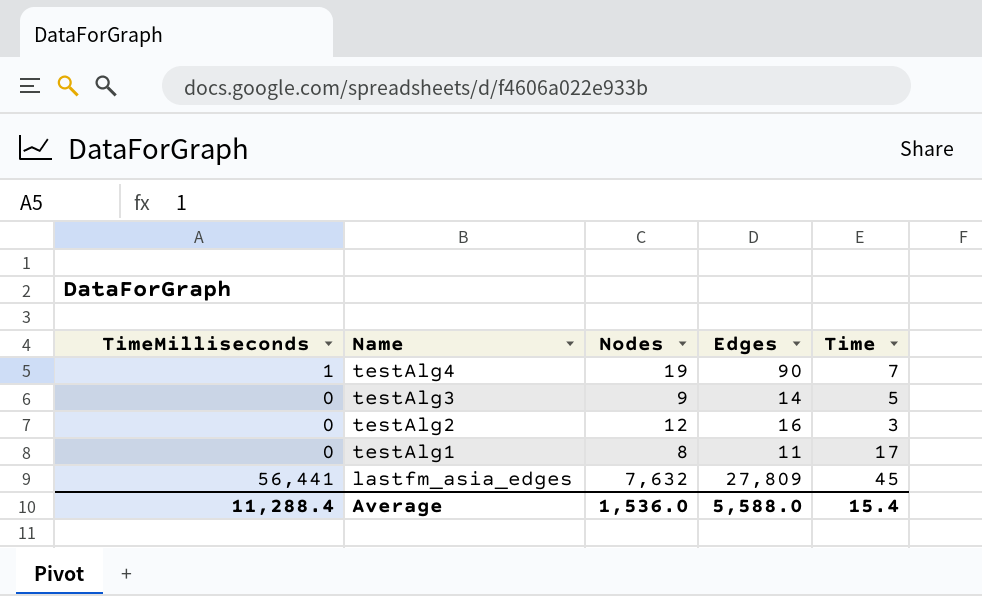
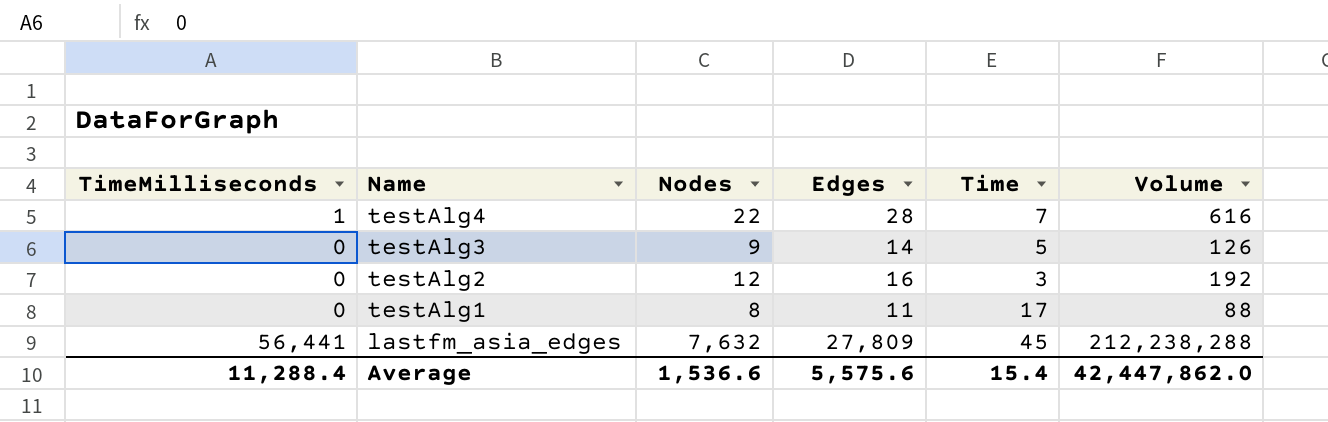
column Volume | formula: none -> [Nodes] * [Edges]
testAlg4 | Nodes: 19 -> 22
testAlg4 | Edges: 90 -> 28
Average | Nodes: 1,536.0 -> 1,536.6
Average | Edges: 5,588.0 -> 5,575.6

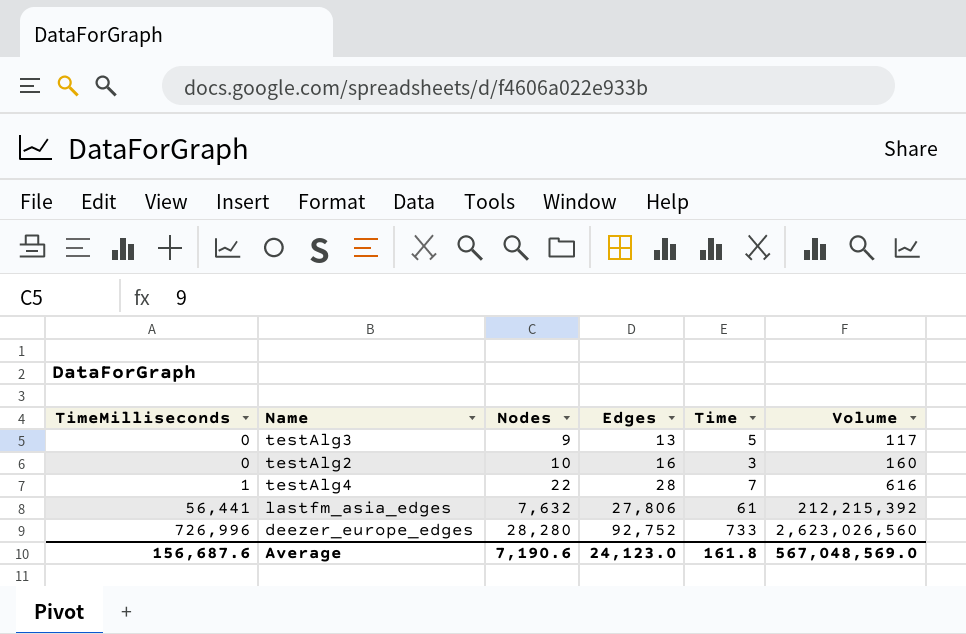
row order: Name descending -> TimeMilliseconds ascending
row testAlg1: 0 | 8 | 11 | 17 | 88 -> none
testAlg3 | Edges: 14 -> 13
testAlg3 | Volume: 126 -> 117
testAlg2 | Nodes: 12 -> 10
testAlg2 | Volume: 192 -> 160
lastfm_asia_edges | Edges: 27,809 -> 27,806
lastfm_asia_edges | Time: 45 -> 61
lastfm_asia_edges | Volume: 212,238,288 -> 212,215,392
row deezer_europe_edges: none -> 726,996 | 28,280 | 92,752 | 733 | 2,623,026,560
Average | TimeMilliseconds: 11,288.4 -> 156,687.6
Average | Nodes: 1,536.6 -> 7,190.6
Average | Edges: 5,575.6 -> 24,123.0
Average | Time: 15.4 -> 161.8
Average | Volume: 42,447,862.0 -> 567,048,569.0

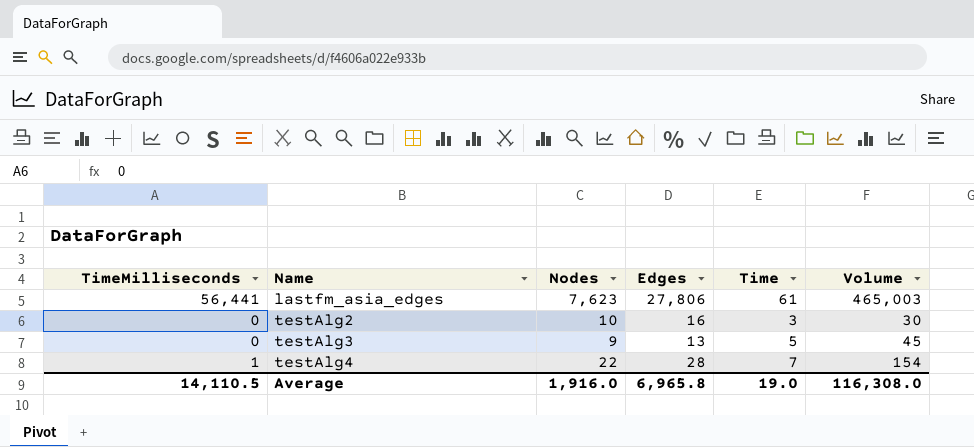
row order: TimeMilliseconds ascending -> Name ascending
column Volume | formula: [Nodes] * [Edges] -> [Nodes] * [Time]
row deezer_europe_edges: 726,996 | 28,280 | 92,752 | 733 | 2,623,026,560 -> none
lastfm_asia_edges | Nodes: 7,632 -> 7,623
Average | TimeMilliseconds: 156,687.6 -> 14,110.5
Average | Nodes: 7,190.6 -> 1,916.0
Average | Edges: 24,123.0 -> 6,965.8
Average | Time: 161.8 -> 19.0
Average | Volume: 567,048,569.0 -> 116,308.0

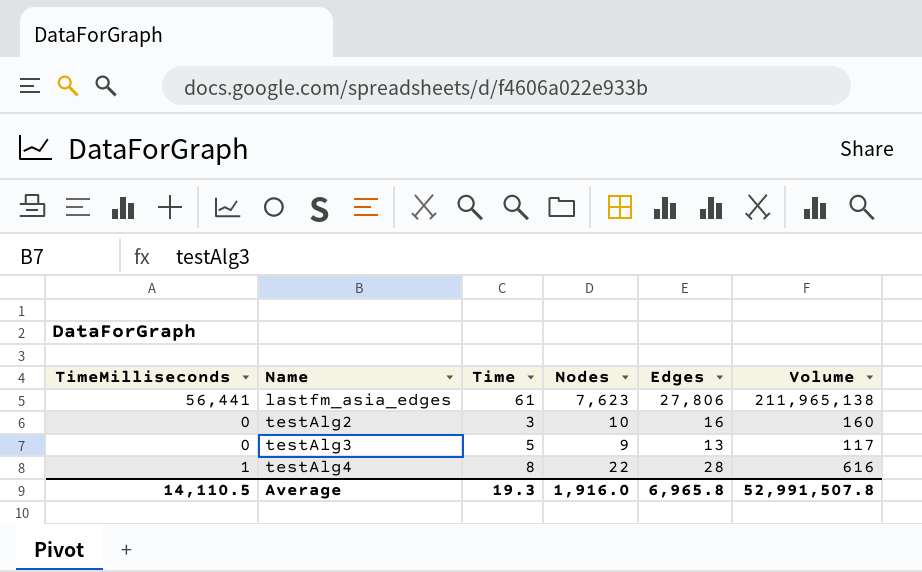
column Time | position: 5 -> 3
column Volume | formula: [Nodes] * [Time] -> [Nodes] * [Edges]
testAlg4 | Time: 7 -> 8
Average | Time: 19.0 -> 19.3
Average | Volume: 116,308.0 -> 52,991,507.8

